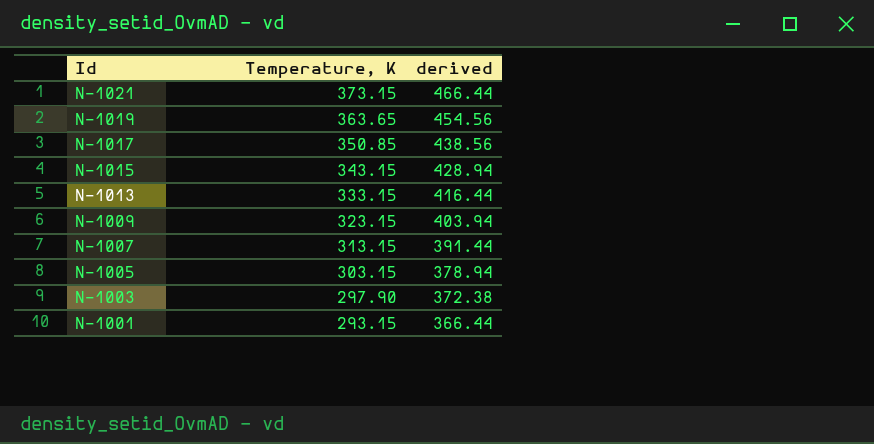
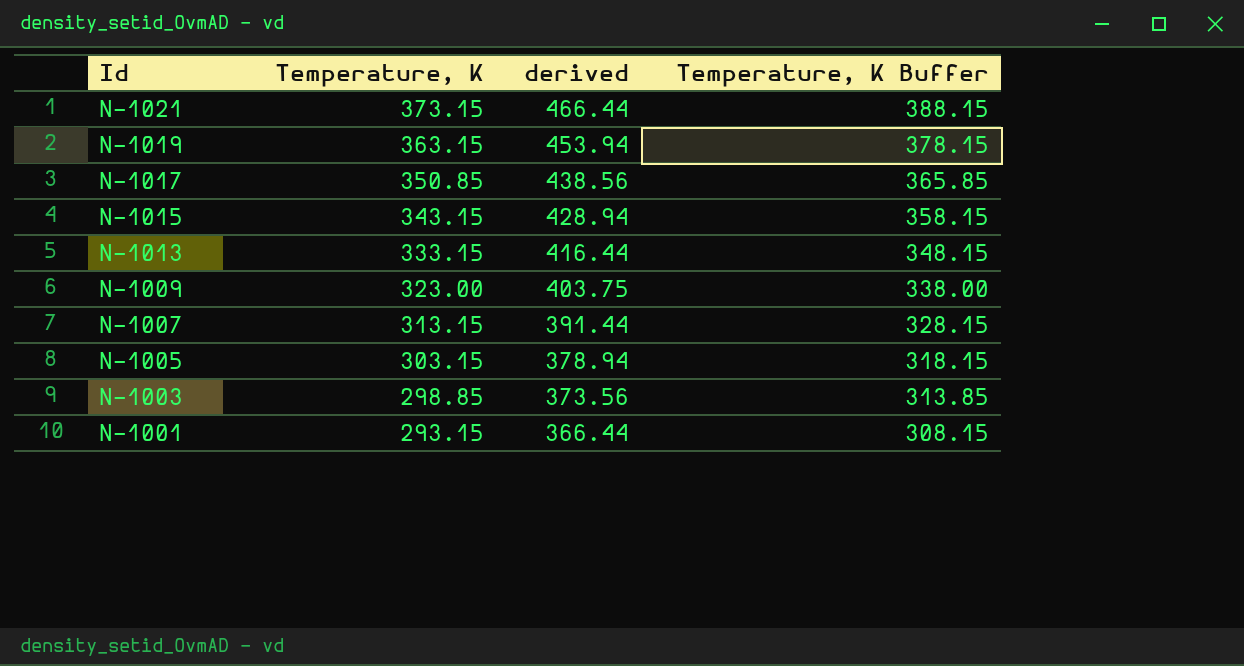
column Temperature, K Buffer | formula: none -> [Temperature, K] + 15
N-1019 | Temperature, K: 363.65 -> 363.15
N-1019 | derived: 454.56 -> 453.94
N-1009 | Temperature, K: 323.15 -> 323.00
N-1009 | derived: 403.94 -> 403.75
N-1003 | Temperature, K: 297.90 -> 298.85
N-1003 | derived: 372.38 -> 373.56

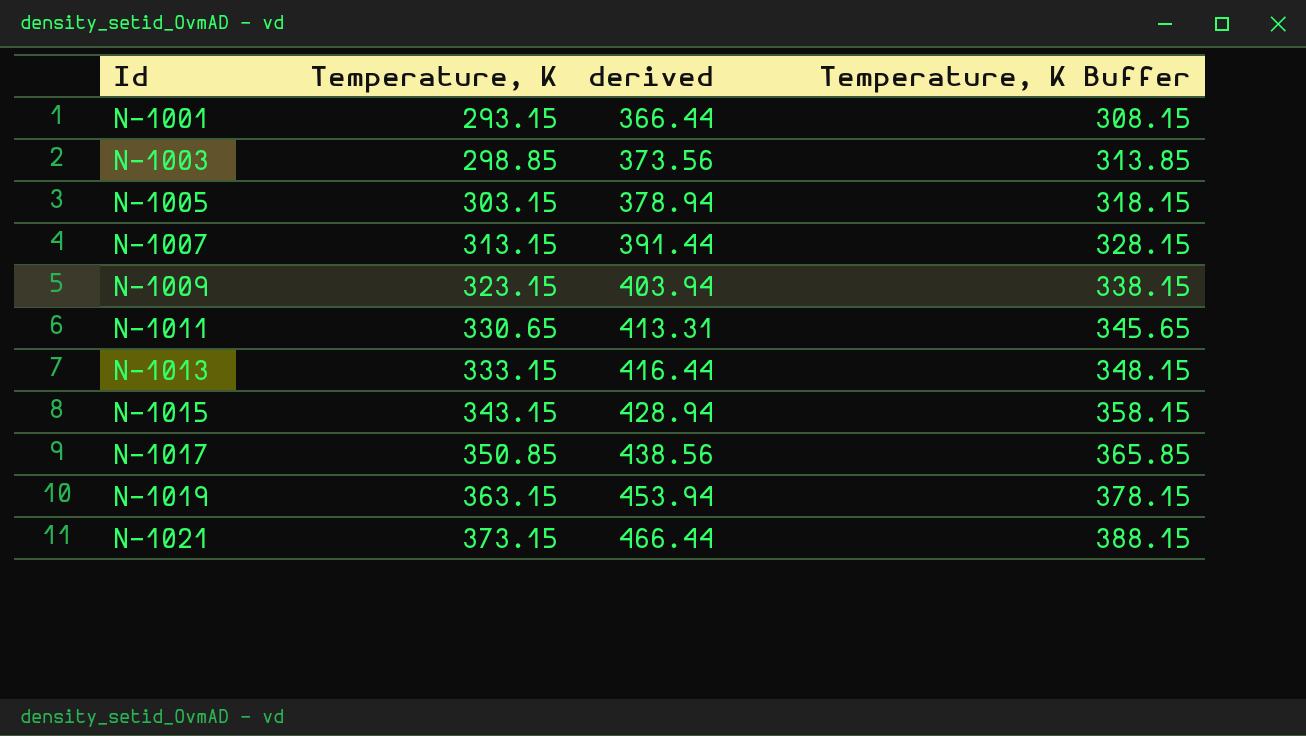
row order: Id descending -> Id ascending
N-1009 | Temperature, K: 323.00 -> 323.15
N-1009 | derived: 403.75 -> 403.94
N-1009 | Temperature, K Buffer: 338.00 -> 338.15
row N-1011: none -> 330.65 | 413.31 | 345.65

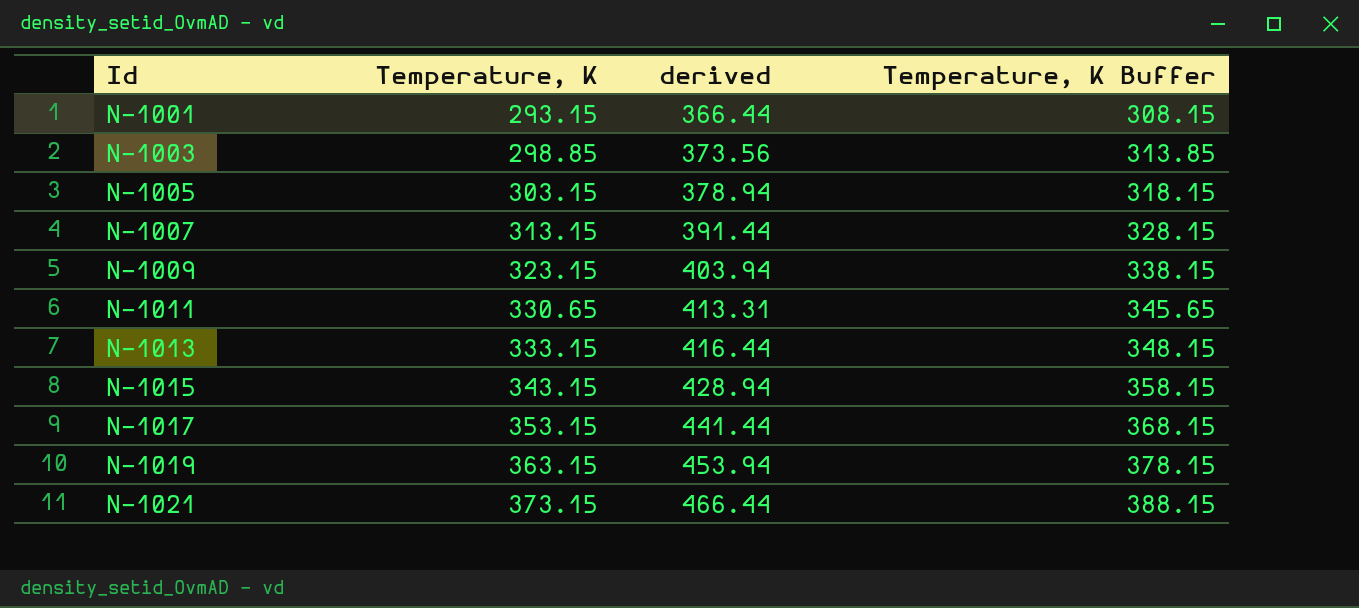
N-1017 | Temperature, K: 350.85 -> 353.15
N-1017 | derived: 438.56 -> 441.44
N-1017 | Temperature, K Buffer: 365.85 -> 368.15

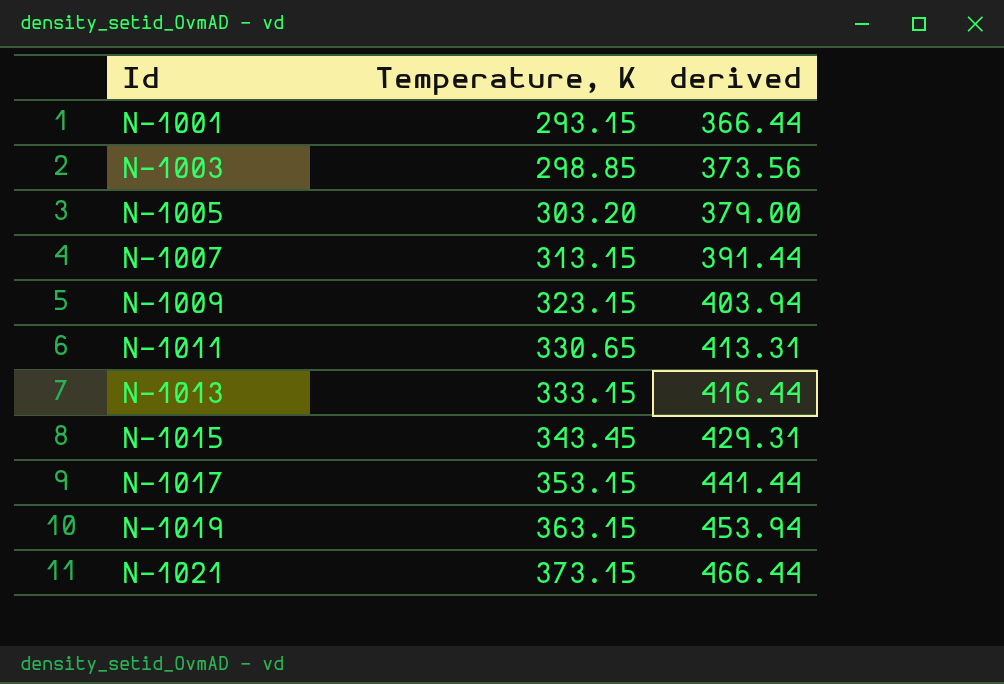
column Temperature, K Buffer | formula: [Temperature, K] + 15 -> none
N-1005 | Temperature, K: 303.15 -> 303.20
N-1005 | derived: 378.94 -> 379.00
N-1015 | Temperature, K: 343.15 -> 343.45
N-1015 | derived: 428.94 -> 429.31

